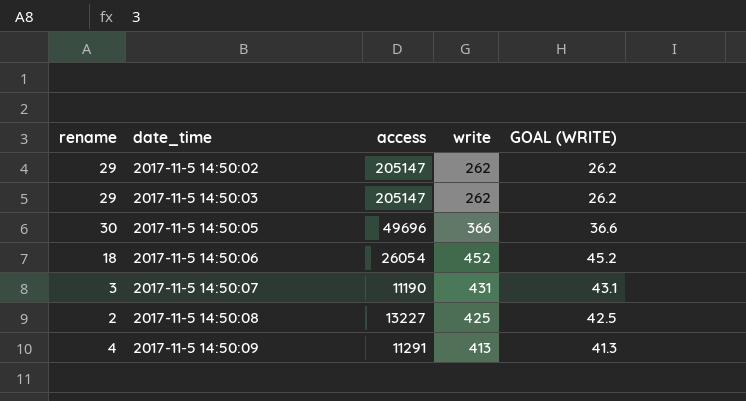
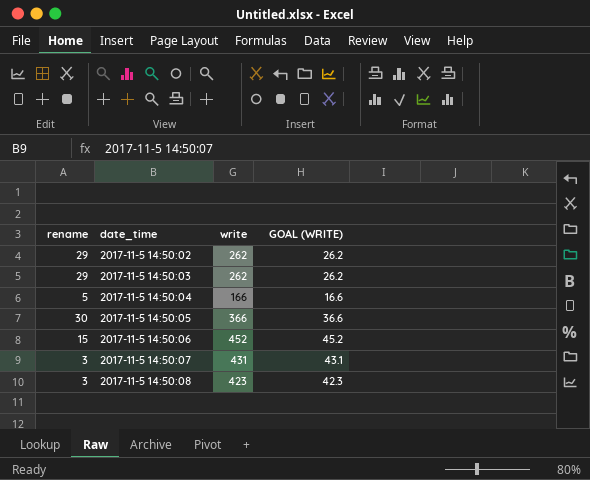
column access | position: 3 -> none
row 2017-11-5 14:50:09: 4 | 11291 | 413 | 41.3 -> none
row 2017-11-5 14:50:04: none -> 5 | 166 | 16.6
2017-11-5 14:50:06 | rename: 18 -> 15
2017-11-5 14:50:08 | rename: 2 -> 3
2017-11-5 14:50:08 | write: 425 -> 423
2017-11-5 14:50:08 | GOAL (WRITE): 42.5 -> 42.3

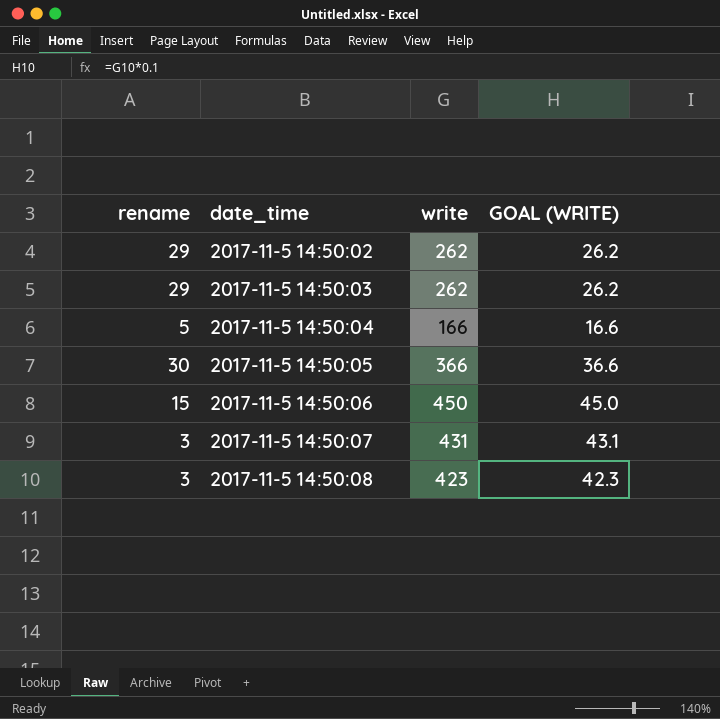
2017-11-5 14:50:06 | write: 452 -> 450
2017-11-5 14:50:06 | GOAL (WRITE): 45.2 -> 45.0

